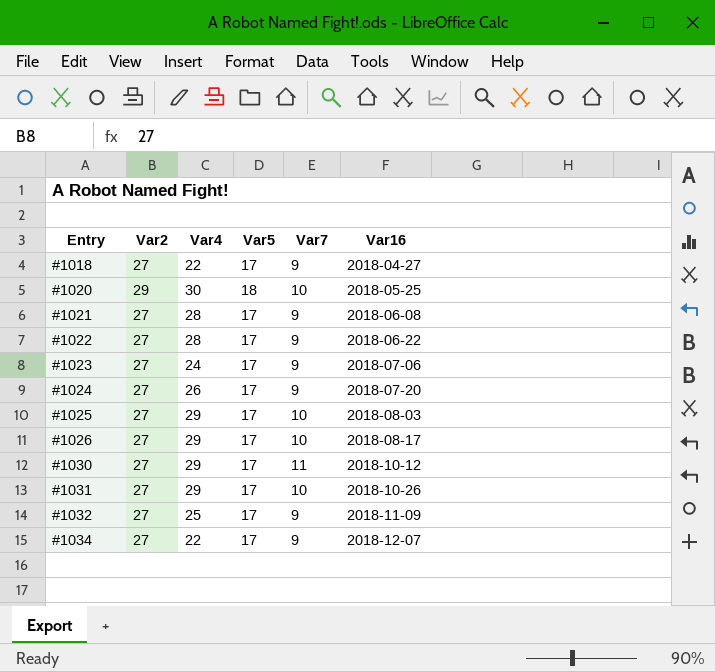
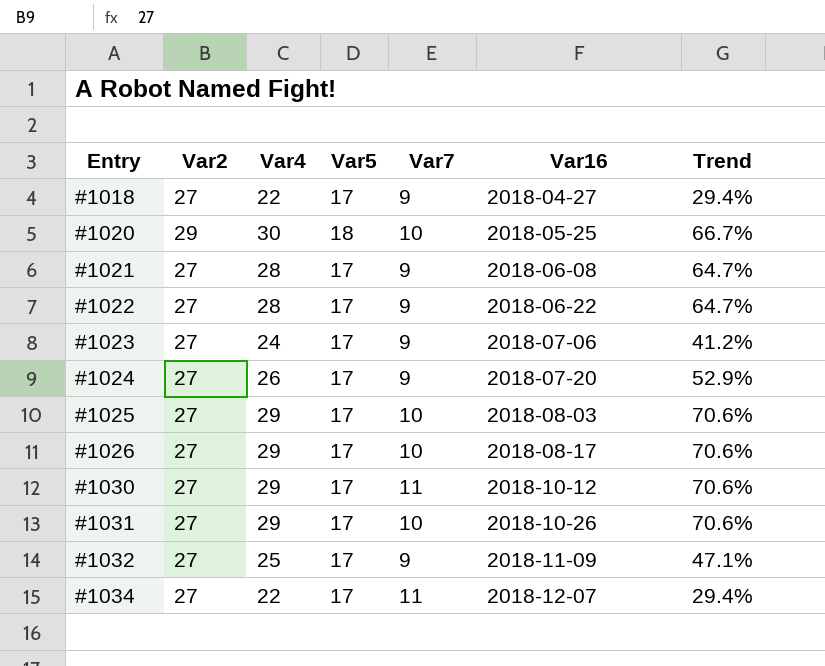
column Trend | formula: none -> ([Var4] - [Var5]) / [Var5]
#1034 | Var7: 9 -> 11

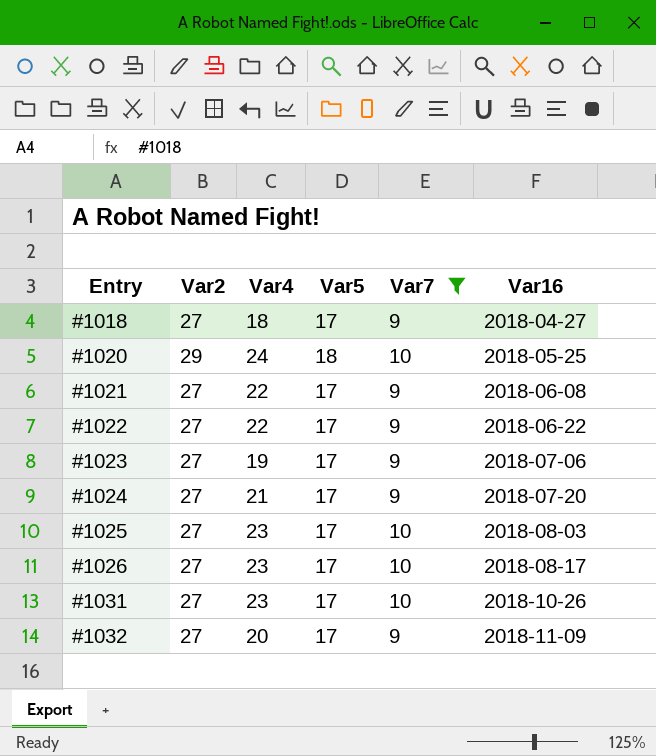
filter: none -> Var7 != 11
column Trend | formula: ([Var4] - [Var5]) / [Var5] -> none
#1018 | Var4: 22 -> 18
#1020 | Var4: 30 -> 24
#1021 | Var4: 28 -> 22
#1022 | Var4: 28 -> 22
#1023 | Var4: 24 -> 19
#1024 | Var4: 26 -> 21
#1025 | Var4: 29 -> 23
#1026 | Var4: 29 -> 23
#1031 | Var4: 29 -> 23
#1032 | Var4: 25 -> 20

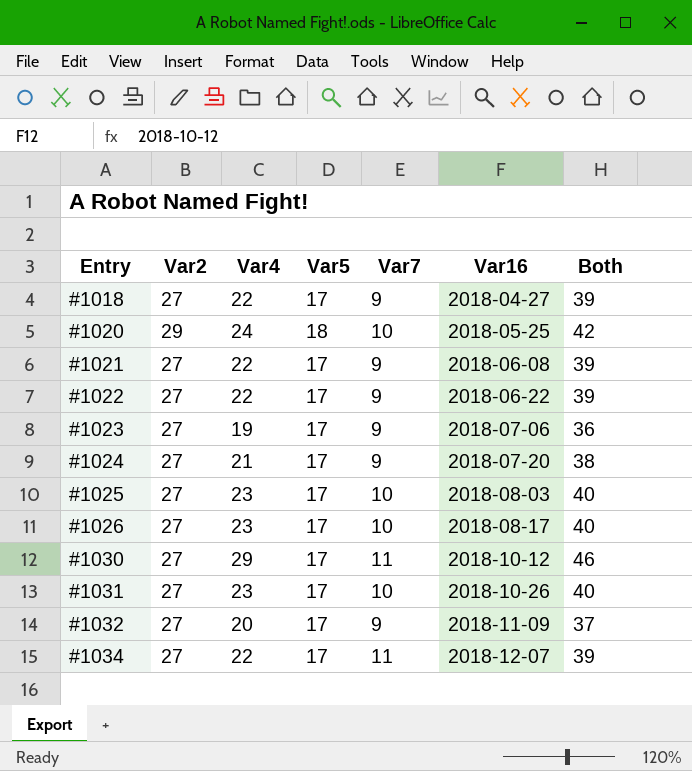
filter: Var7 != 11 -> none
column Both | formula: none -> [Var4] + [Var5]
#1018 | Var4: 18 -> 22

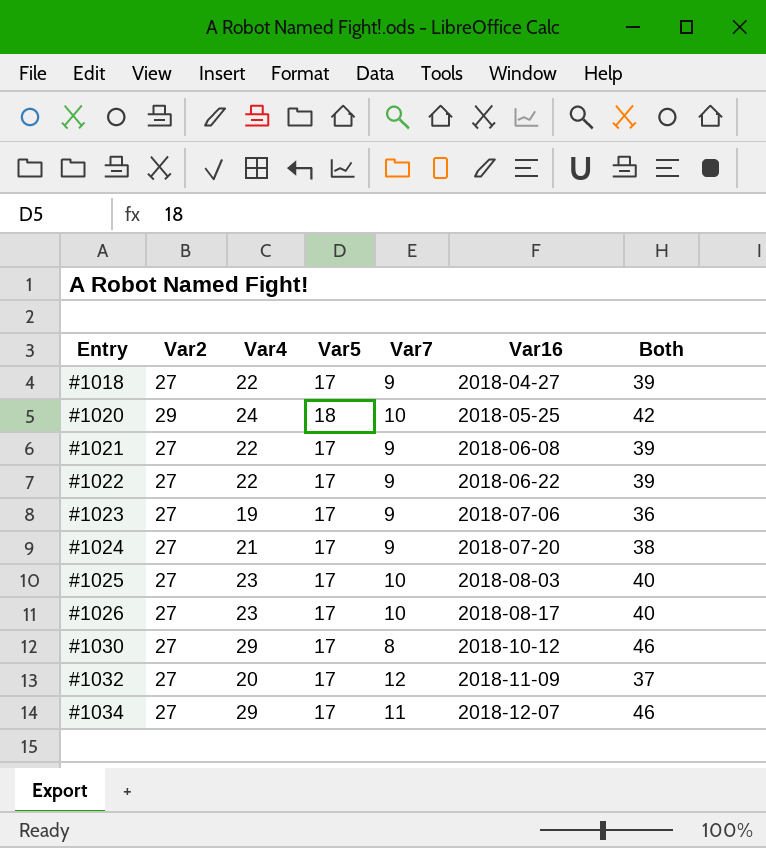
row #1031: 27 | 23 | 17 | 10 | 2018-10-26 | 40 -> none
#1030 | Var7: 11 -> 8
#1032 | Var7: 9 -> 12
#1034 | Var4: 22 -> 29
#1034 | Both: 39 -> 46

